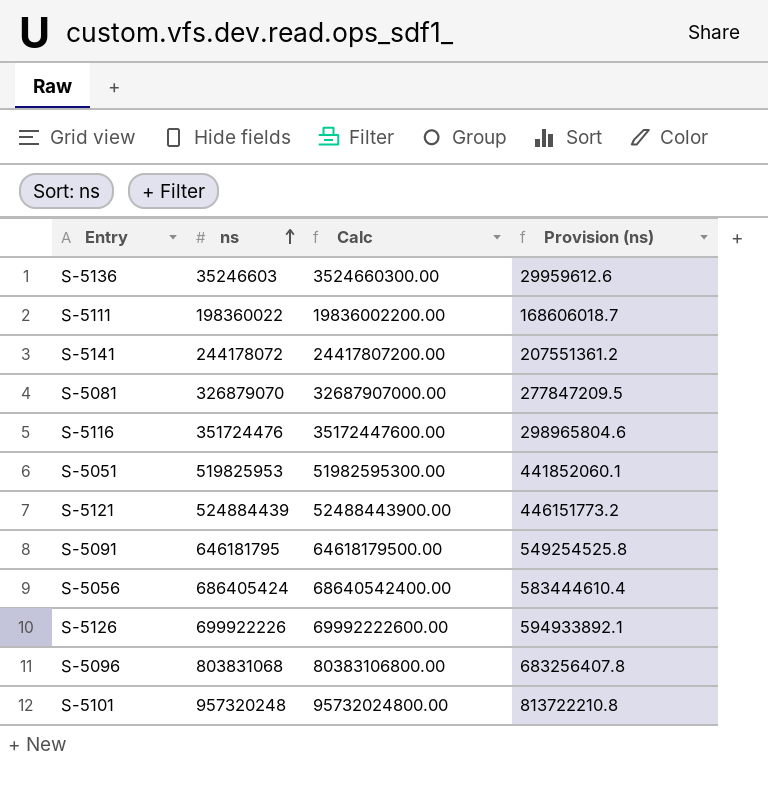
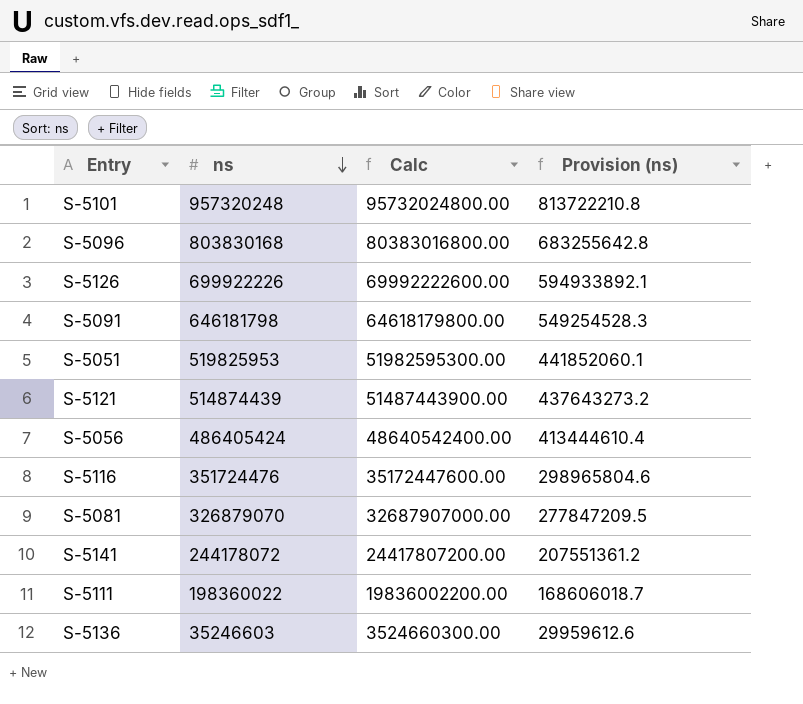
row order: ns ascending -> ns descending
S-5096 | ns: 803831068 -> 803830168
S-5096 | Calc: 80383106800.00 -> 80383016800.00
S-5096 | Provision (ns): 683256407.8 -> 683255642.8
S-5091 | ns: 646181795 -> 646181798
S-5091 | Calc: 64618179500.00 -> 64618179800.00
S-5091 | Provision (ns): 549254525.8 -> 549254528.3
S-5121 | ns: 524884439 -> 514874439
S-5121 | Calc: 52488443900.00 -> 51487443900.00
S-5121 | Provision (ns): 446151773.2 -> 437643273.2
S-5056 | ns: 686405424 -> 486405424
S-5056 | Calc: 68640542400.00 -> 48640542400.00
S-5056 | Provision (ns): 583444610.4 -> 413444610.4

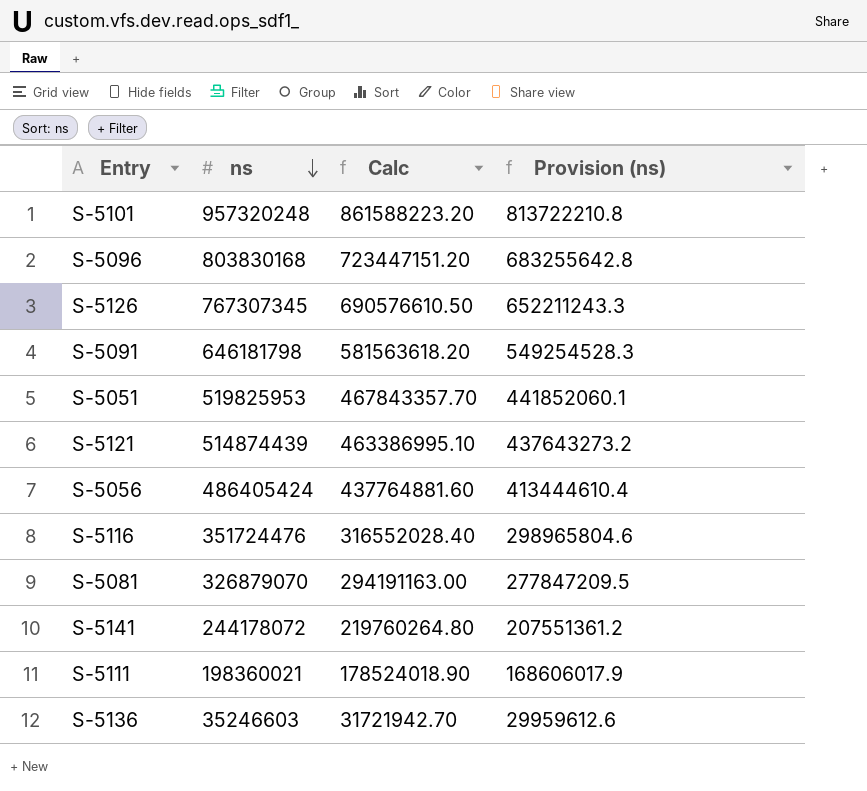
column Calc | formula: [ns] * 100 -> [ns] * 0.9
S-5126 | ns: 699922226 -> 767307345
S-5126 | Provision (ns): 594933892.1 -> 652211243.3
S-5111 | ns: 198360022 -> 198360021
S-5111 | Provision (ns): 168606018.7 -> 168606017.9

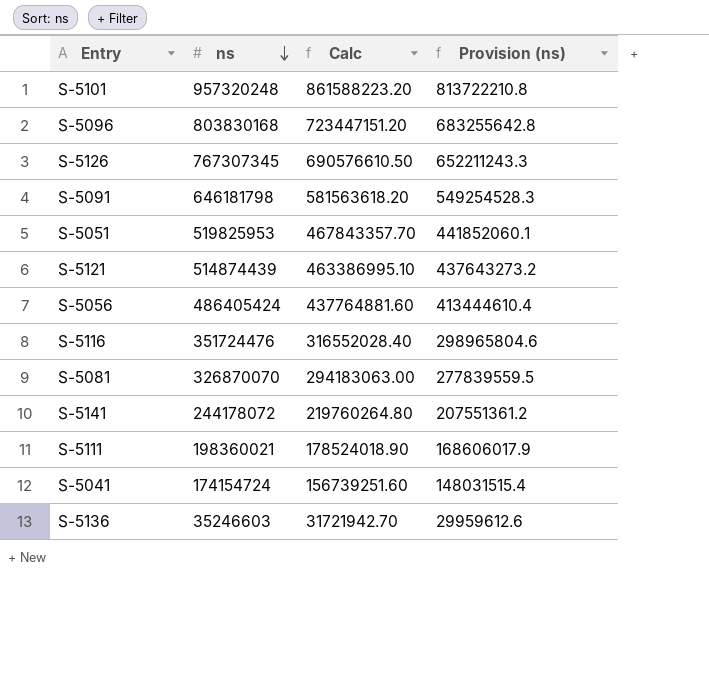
S-5081 | ns: 326879070 -> 326870070
S-5081 | Calc: 294191163.00 -> 294183063.00
S-5081 | Provision (ns): 277847209.5 -> 277839559.5
row S-5041: none -> 174154724 | 156739251.60 | 148031515.4

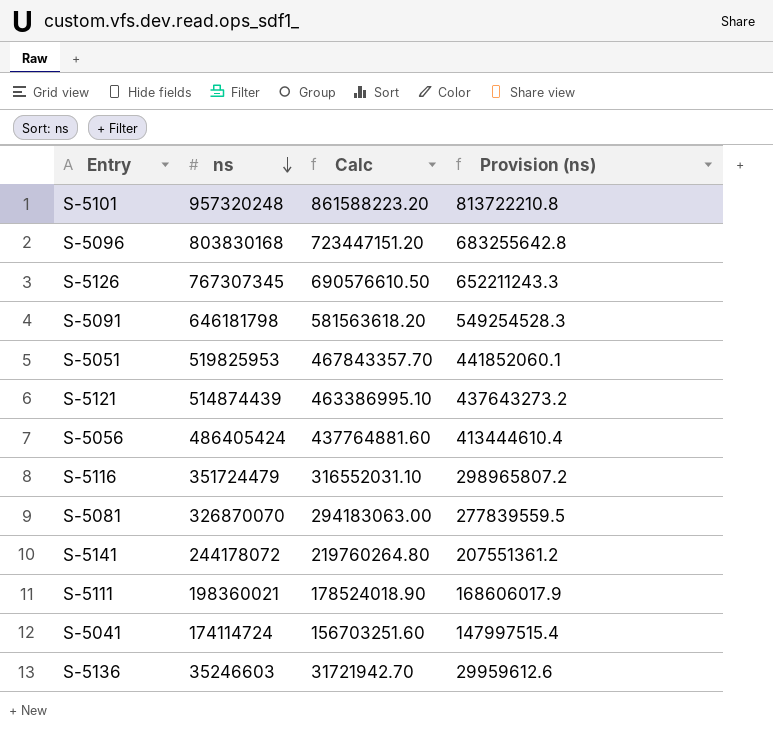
S-5116 | ns: 351724476 -> 351724479
S-5116 | Calc: 316552028.40 -> 316552031.10
S-5116 | Provision (ns): 298965804.6 -> 298965807.2
S-5041 | ns: 174154724 -> 174114724
S-5041 | Calc: 156739251.60 -> 156703251.60
S-5041 | Provision (ns): 148031515.4 -> 147997515.4

